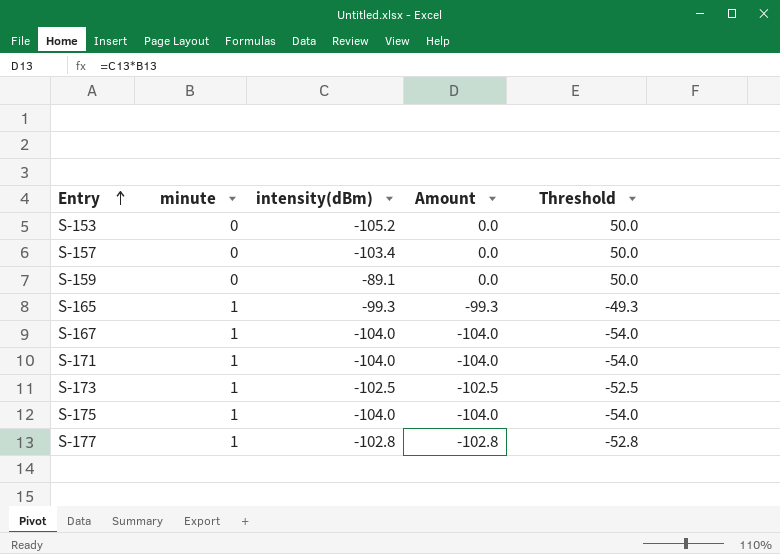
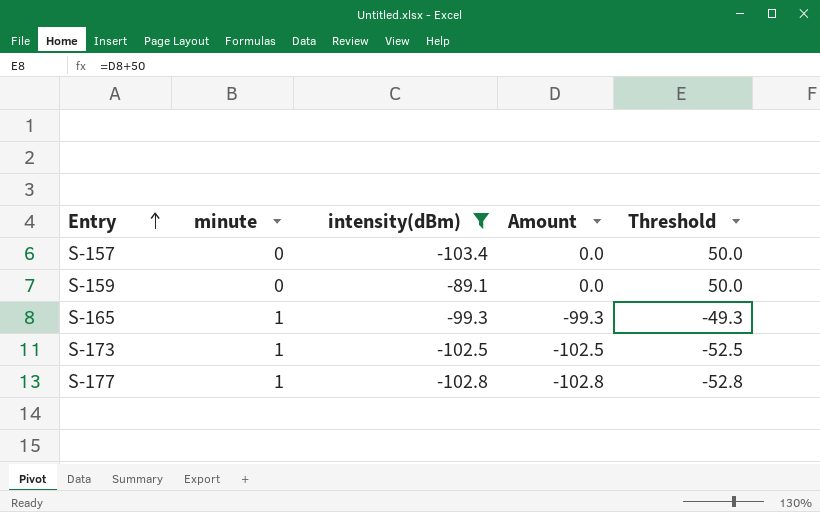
filter: none -> intensity(dBm) >= -103.4

